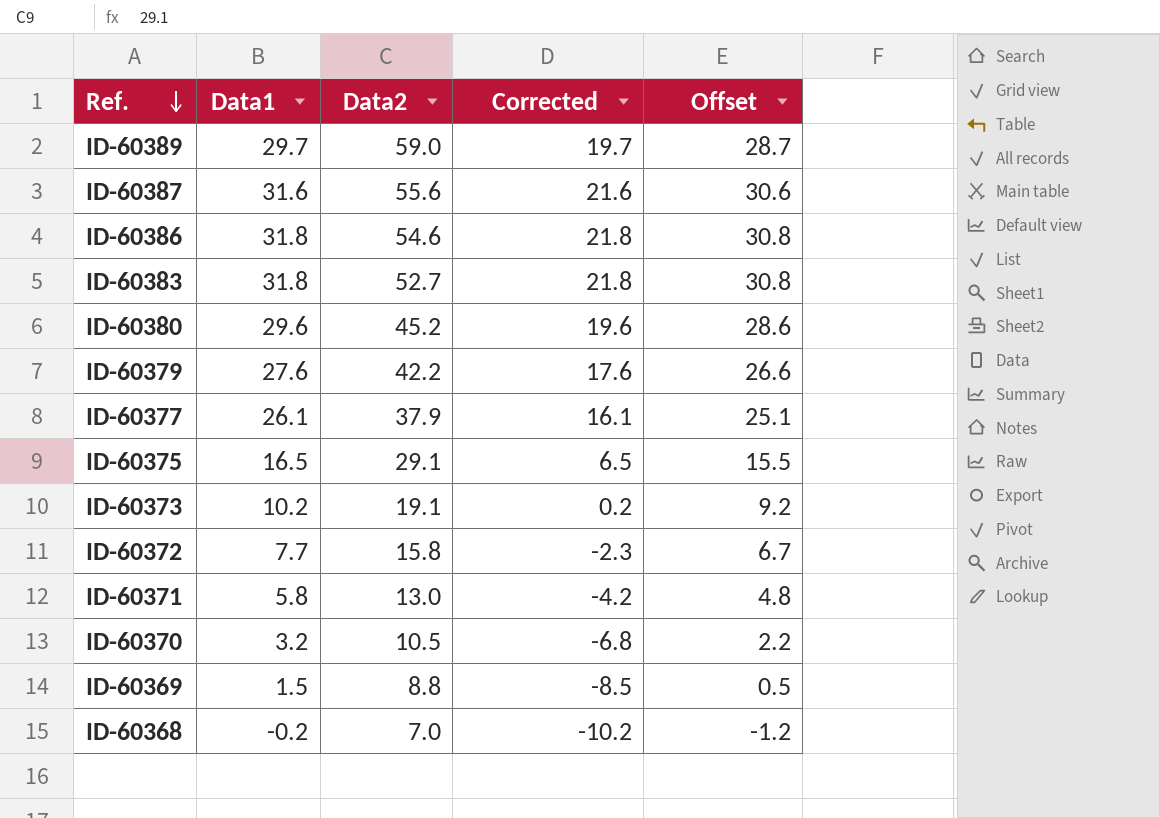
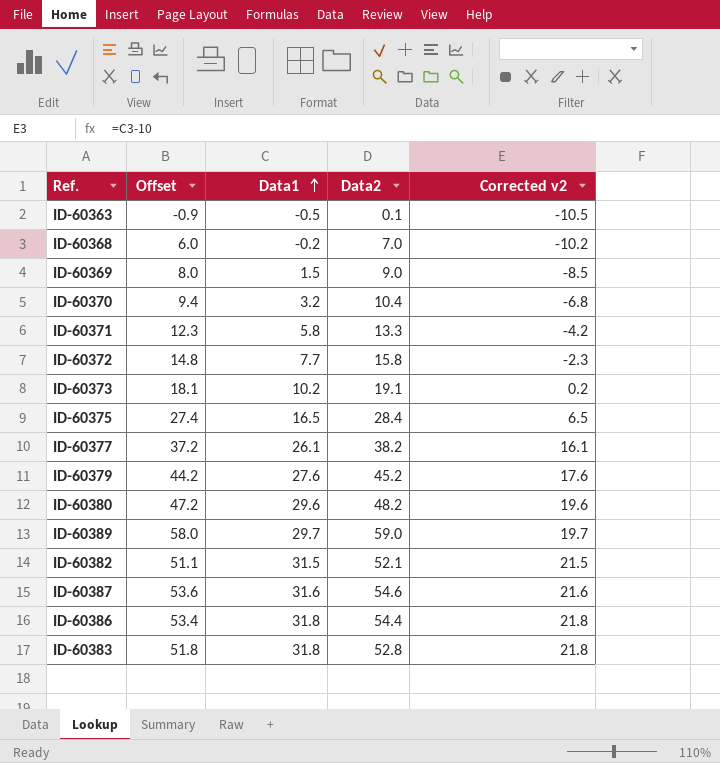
row order: Ref. descending -> Data1 ascending
column Offset | formula: [Data1] - 1 -> [Data2] - 1
column Offset | position: 5 -> 2
column name: Corrected -> Corrected v2
row ID-60363: none -> -0.9 | -0.5 | 0.1 | -10.5
ID-60369 | Data2: 8.8 -> 9.0
ID-60370 | Data2: 10.5 -> 10.4
ID-60371 | Data2: 13.0 -> 13.3
ID-60375 | Data2: 29.1 -> 28.4
ID-60377 | Data2: 37.9 -> 38.2
ID-60379 | Data2: 42.2 -> 45.2
ID-60380 | Data2: 45.2 -> 48.2
row ID-60382: none -> 51.1 | 31.5 | 52.1 | 21.5
ID-60387 | Data2: 55.6 -> 54.6
ID-60386 | Data2: 54.6 -> 54.4
ID-60383 | Data2: 52.7 -> 52.8

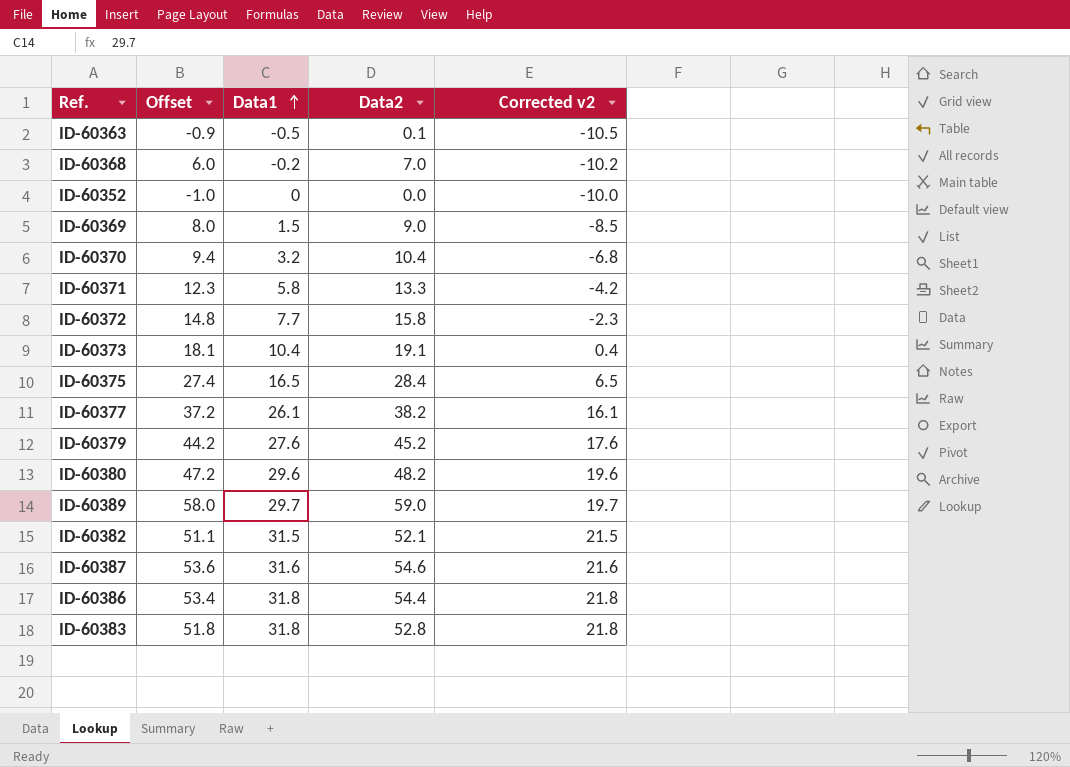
row ID-60352: none -> -1.0 | 0 | 0.0 | -10.0
ID-60373 | Data1: 10.2 -> 10.4
ID-60373 | Corrected v2: 0.2 -> 0.4

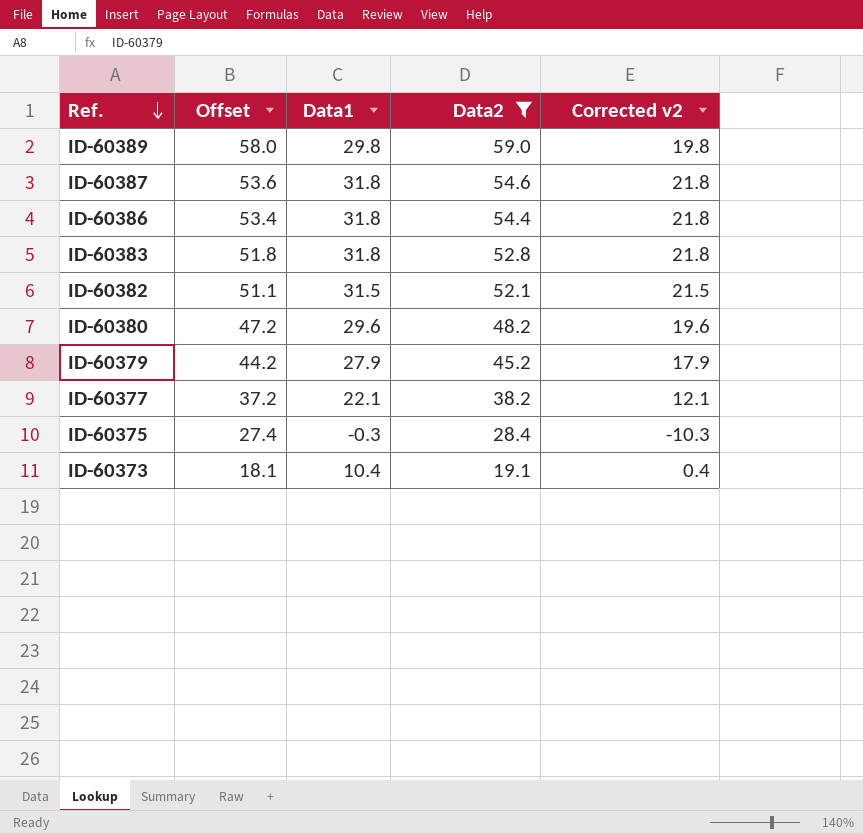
filter: none -> Data2 >= 19.1
row order: Data1 ascending -> Ref. descending
ID-60389 | Data1: 29.7 -> 29.8
ID-60389 | Corrected v2: 19.7 -> 19.8
ID-60387 | Data1: 31.6 -> 31.8
ID-60387 | Corrected v2: 21.6 -> 21.8
ID-60379 | Data1: 27.6 -> 27.9
ID-60379 | Corrected v2: 17.6 -> 17.9
ID-60377 | Data1: 26.1 -> 22.1
ID-60377 | Corrected v2: 16.1 -> 12.1
ID-60375 | Data1: 16.5 -> -0.3
ID-60375 | Corrected v2: 6.5 -> -10.3

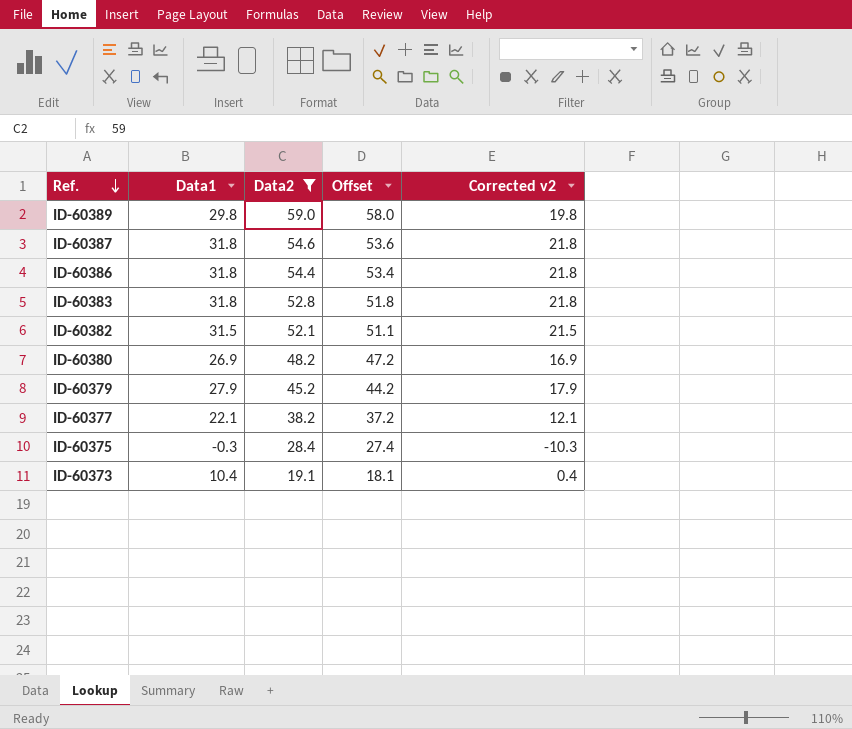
column Offset | position: 2 -> 4
ID-60380 | Data1: 29.6 -> 26.9
ID-60380 | Corrected v2: 19.6 -> 16.9

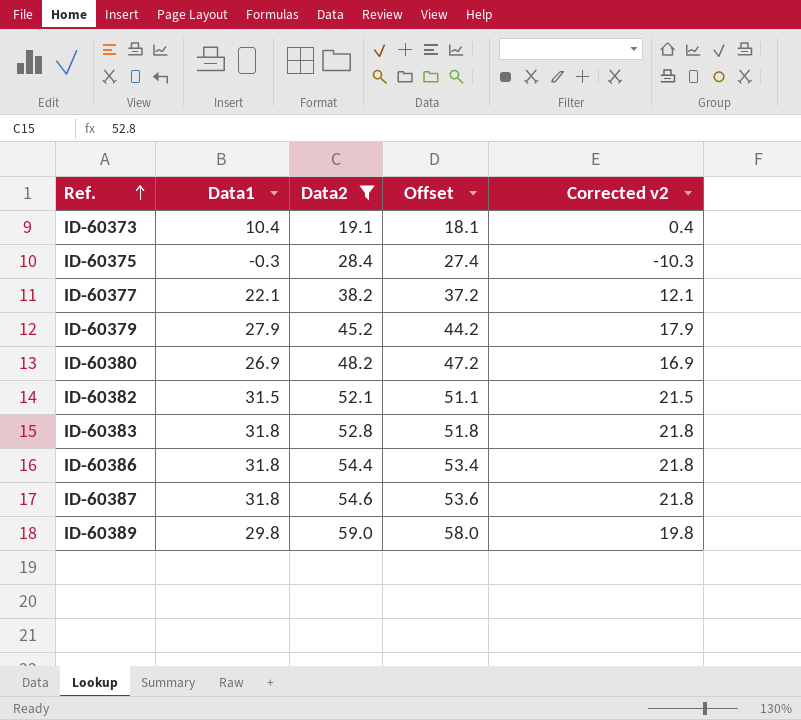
row order: Ref. descending -> Ref. ascending

